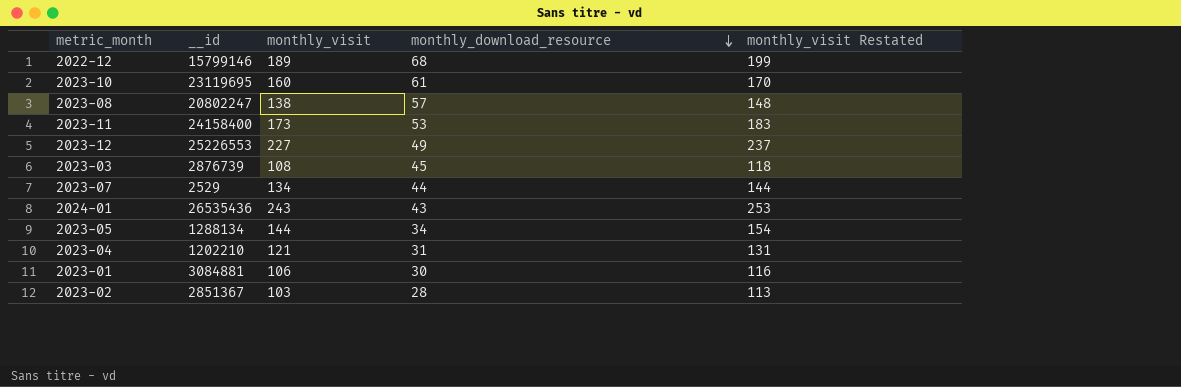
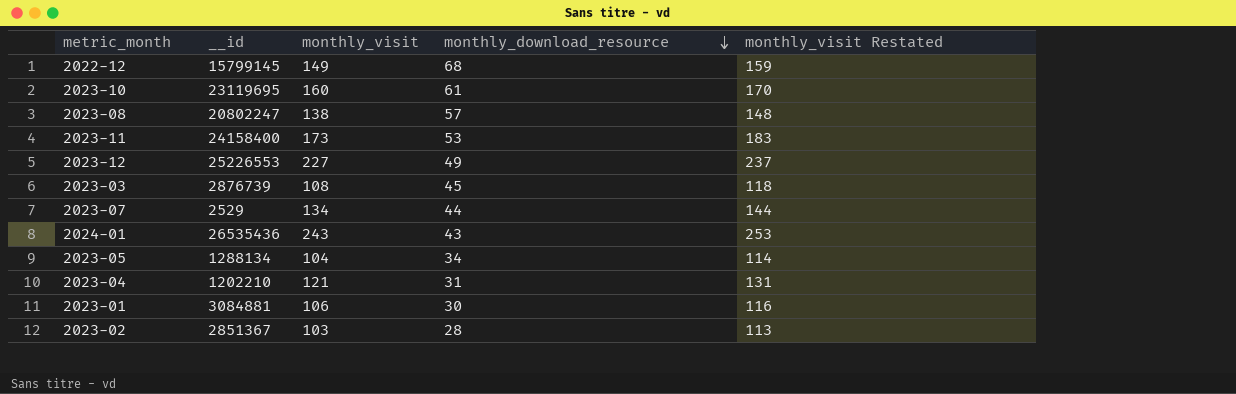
2022-12 | __id: 15799146 -> 15799145
2022-12 | monthly_visit: 189 -> 149
2022-12 | monthly_visit Restated: 199 -> 159
2023-05 | monthly_visit: 144 -> 104
2023-05 | monthly_visit Restated: 154 -> 114

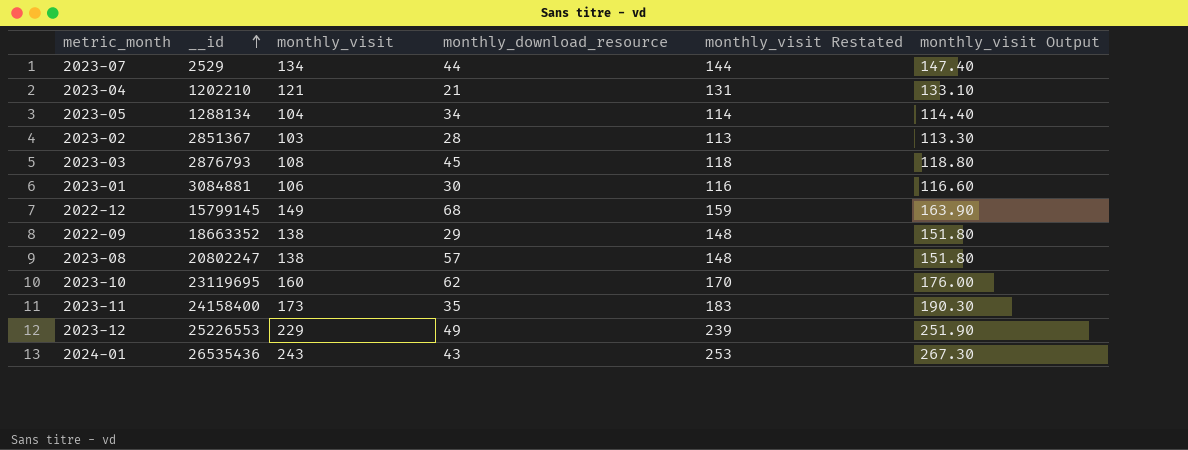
row order: monthly_download_resource descending -> __id ascending
column monthly_visit Output | formula: none -> [monthly_visit] * 1.1
2023-04 | monthly_download_resource: 31 -> 21
2023-03 | __id: 2876739 -> 2876793
row 2022-09: none -> 18663352 | 138 | 29 | 148 | 151.80
2023-10 | monthly_download_resource: 61 -> 62
2023-11 | monthly_download_resource: 53 -> 35
2023-12 | monthly_visit: 227 -> 229
2023-12 | monthly_visit Restated: 237 -> 239

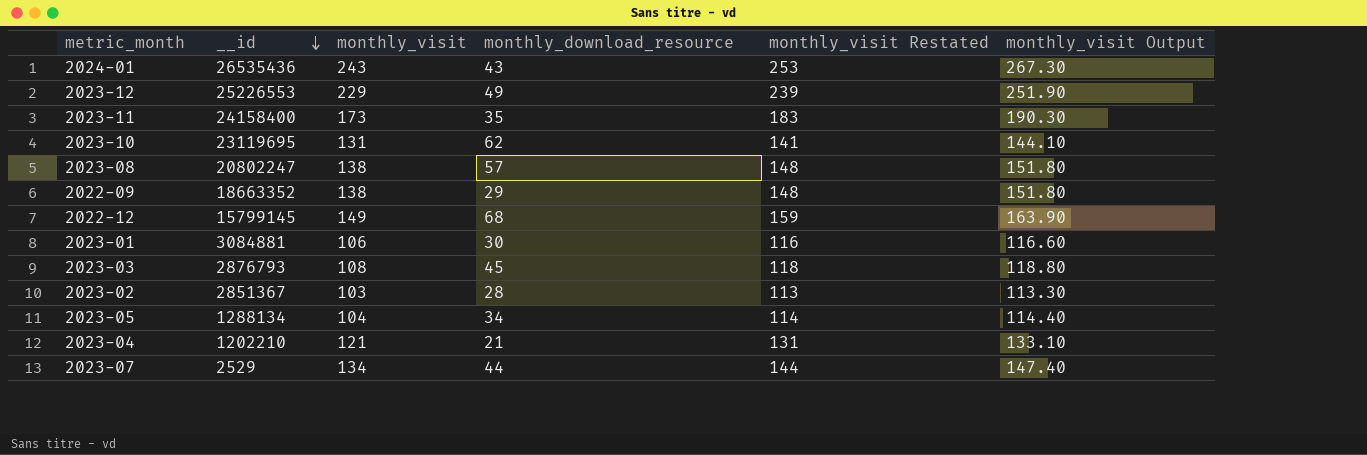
row order: __id ascending -> __id descending
2023-10 | monthly_visit: 160 -> 131
2023-10 | monthly_visit Restated: 170 -> 141
2023-10 | monthly_visit Output: 176.00 -> 144.10

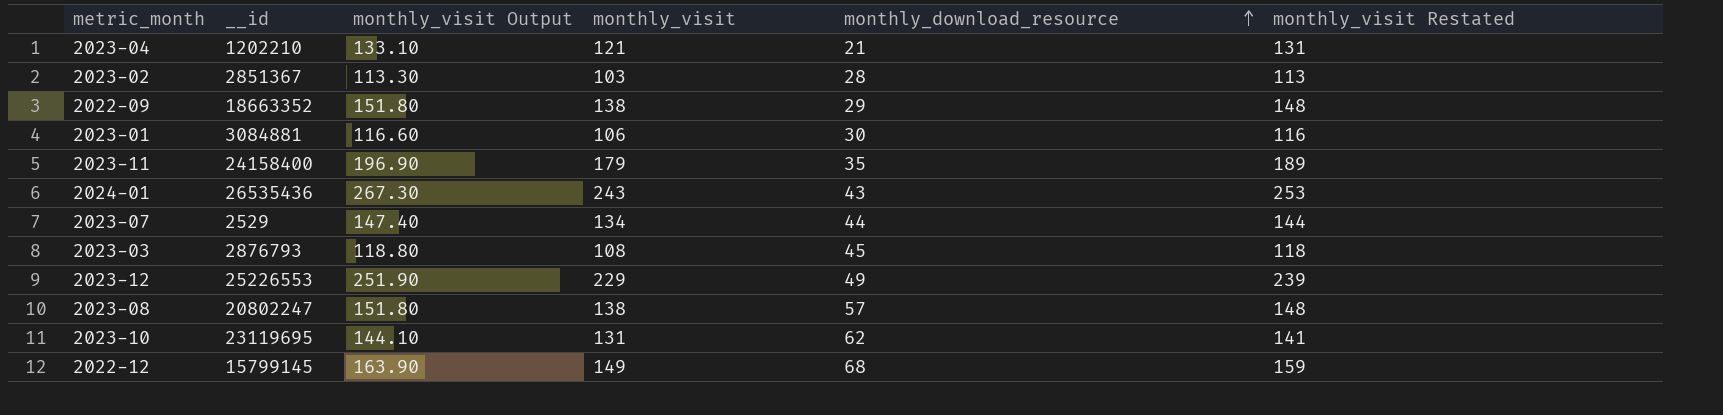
row order: __id descending -> monthly_download_resource ascending
column monthly_visit Output | position: 6 -> 3
row 2023-05: 1288134 | 104 | 34 | 114 | 114.40 -> none
2023-11 | monthly_visit Output: 190.30 -> 196.90
2023-11 | monthly_visit: 173 -> 179
2023-11 | monthly_visit Restated: 183 -> 189

